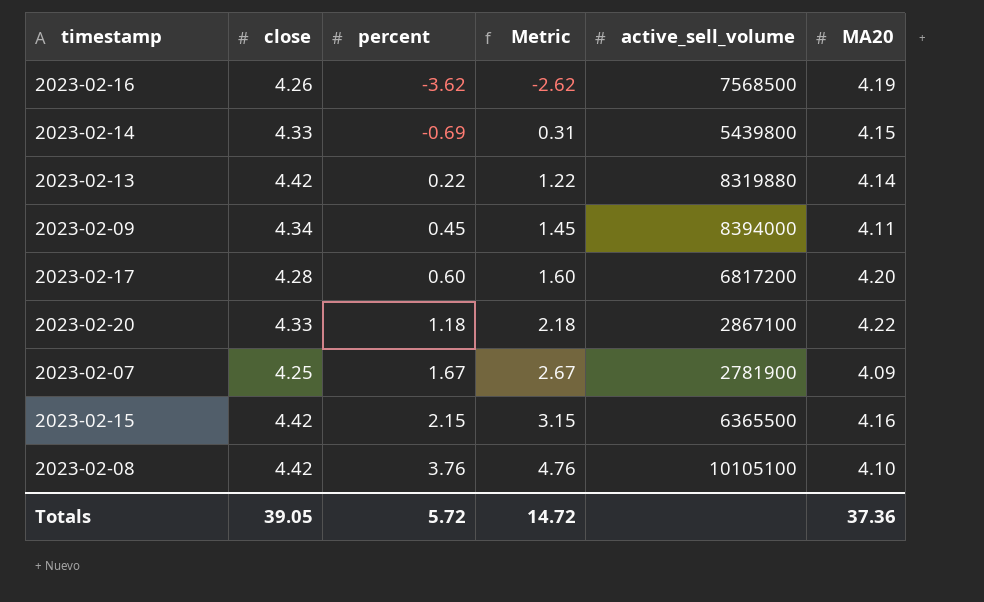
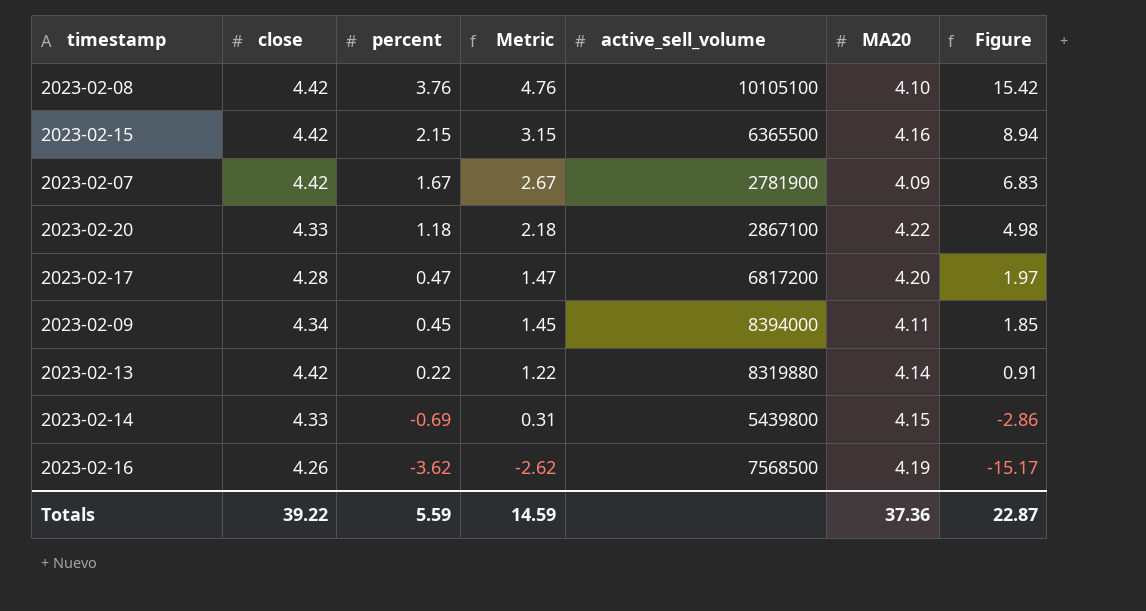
row order: percent ascending -> percent descending
column Figure | formula: none -> [percent] * [MA20]
2023-02-07 | close: 4.25 -> 4.42
2023-02-17 | percent: 0.60 -> 0.47
2023-02-17 | Metric: 1.60 -> 1.47
Totals | close: 39.05 -> 39.22
Totals | percent: 5.72 -> 5.59
Totals | Metric: 14.72 -> 14.59

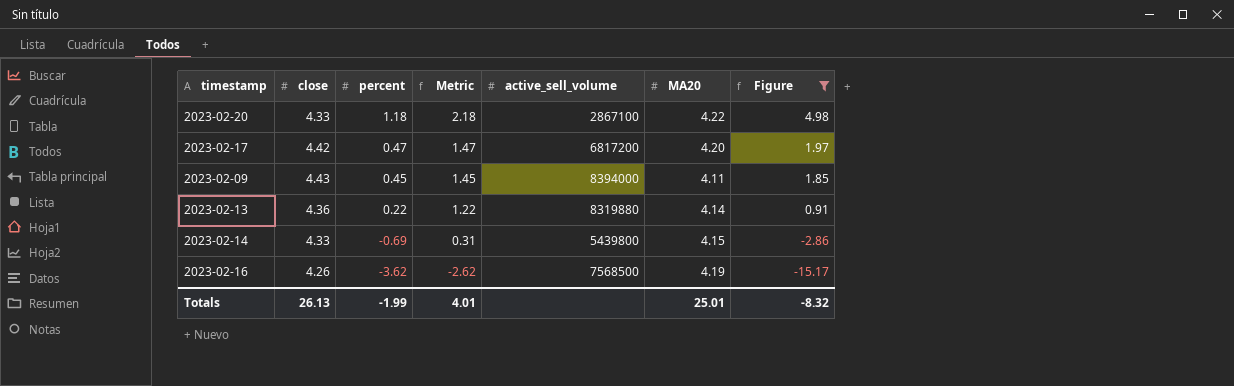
filter: none -> Figure <= 4.98
2023-02-17 | close: 4.28 -> 4.42
2023-02-09 | close: 4.34 -> 4.43
2023-02-13 | close: 4.42 -> 4.36
Totals | close: 39.22 -> 26.13
Totals | percent: 5.59 -> -1.99
Totals | Metric: 14.59 -> 4.01
Totals | MA20: 37.36 -> 25.01
Totals | Figure: 22.87 -> -8.32

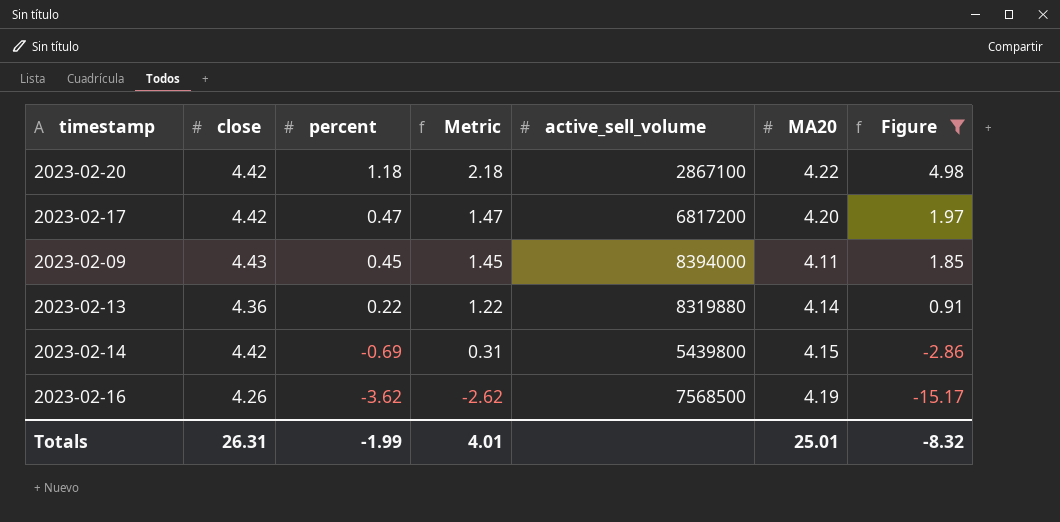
2023-02-20 | close: 4.33 -> 4.42
2023-02-14 | close: 4.33 -> 4.42
Totals | close: 26.13 -> 26.31

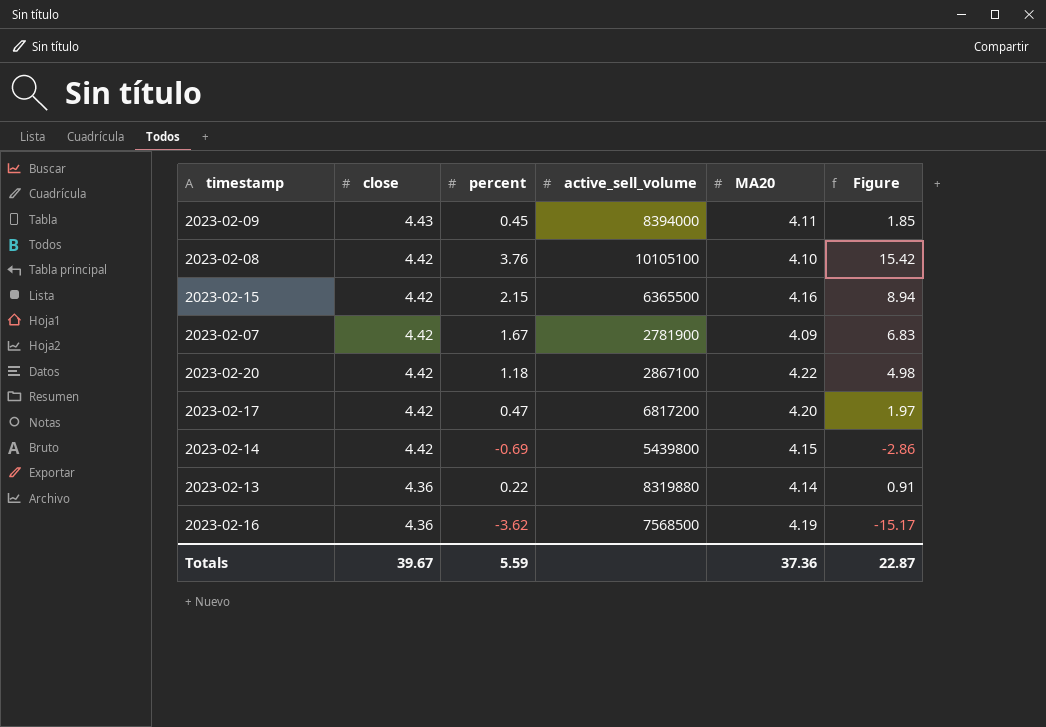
filter: Figure <= 4.98 -> none
row order: percent descending -> close descending
column Metric | formula: [percent] + 1 -> none
2023-02-16 | close: 4.26 -> 4.36
Totals | close: 26.31 -> 39.67
Totals | percent: -1.99 -> 5.59
Totals | MA20: 25.01 -> 37.36
Totals | Figure: -8.32 -> 22.87

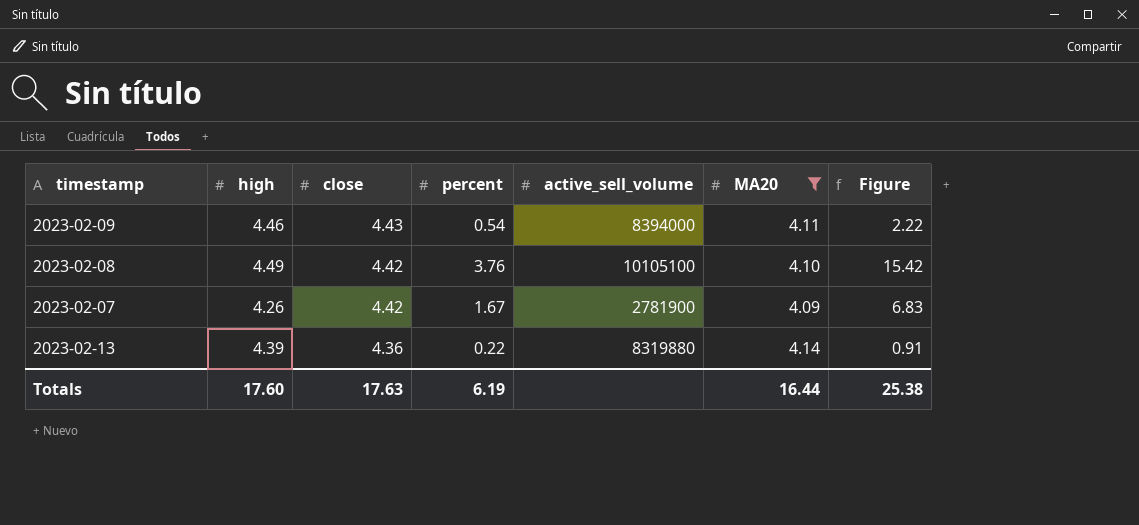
filter: none -> MA20 <= 4.14
column high | position: none -> 2
2023-02-09 | percent: 0.45 -> 0.54
2023-02-09 | Figure: 1.85 -> 2.22
Totals | close: 39.67 -> 17.63
Totals | percent: 5.59 -> 6.19
Totals | MA20: 37.36 -> 16.44
Totals | Figure: 22.87 -> 25.38

